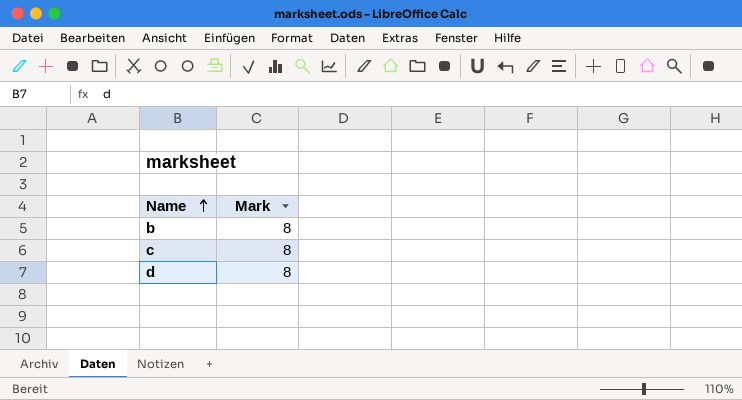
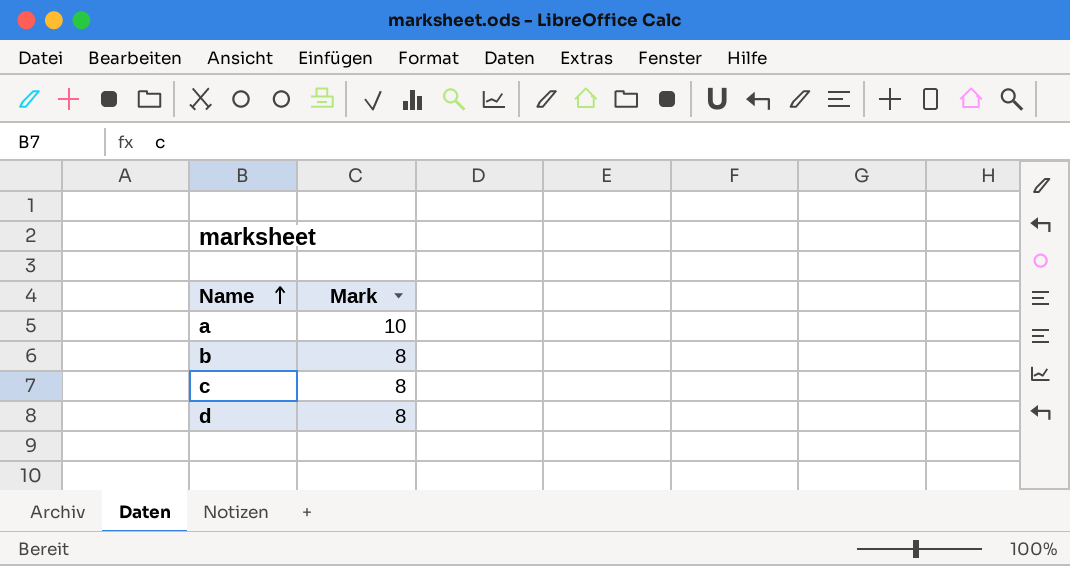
row a: none -> 10

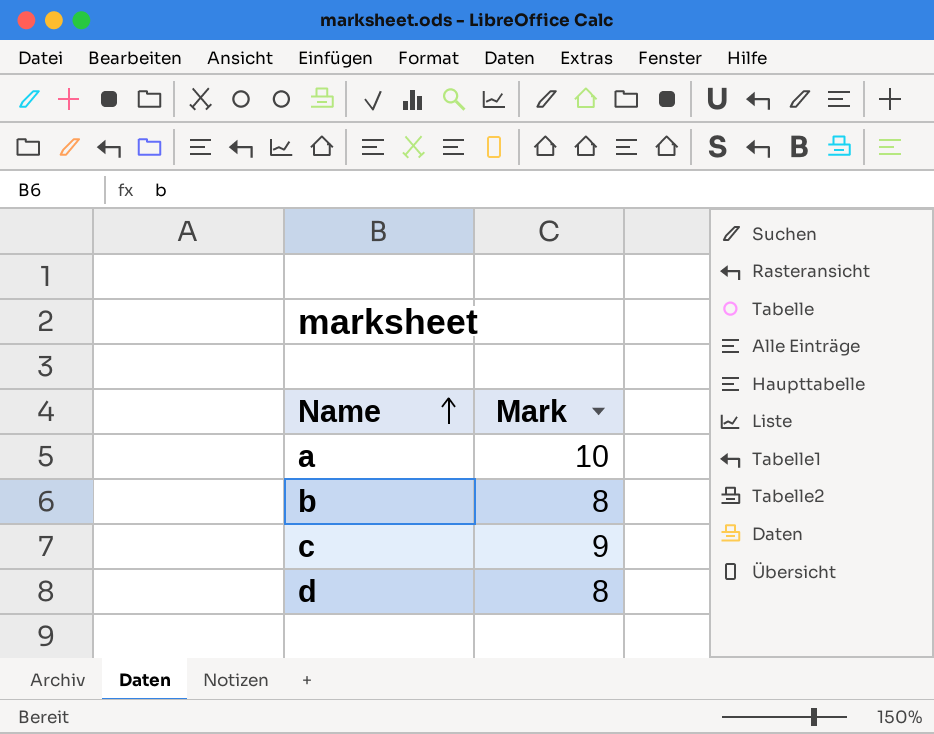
c | Mark: 8 -> 9

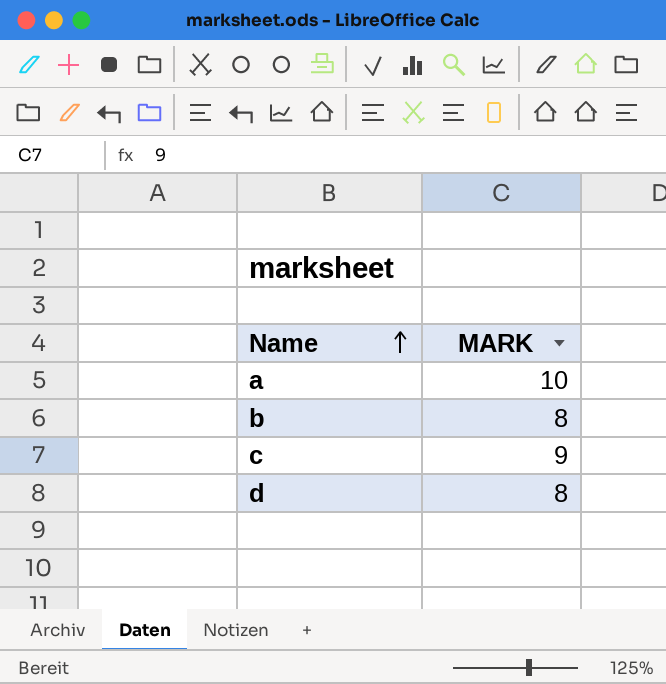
column name: Mark -> MARK

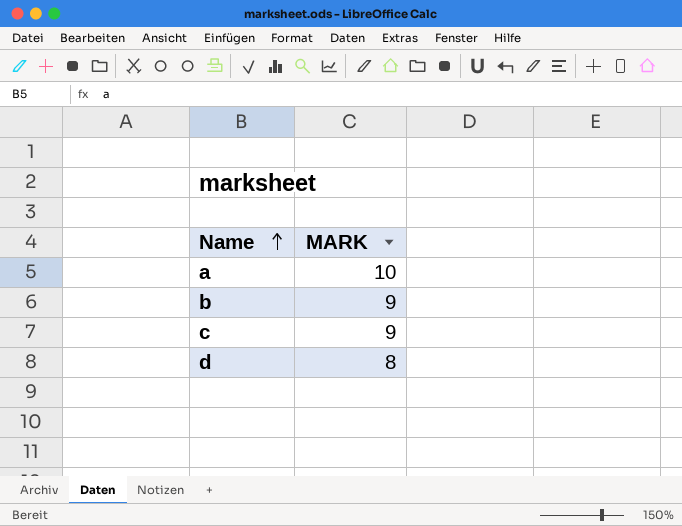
b | MARK: 8 -> 9

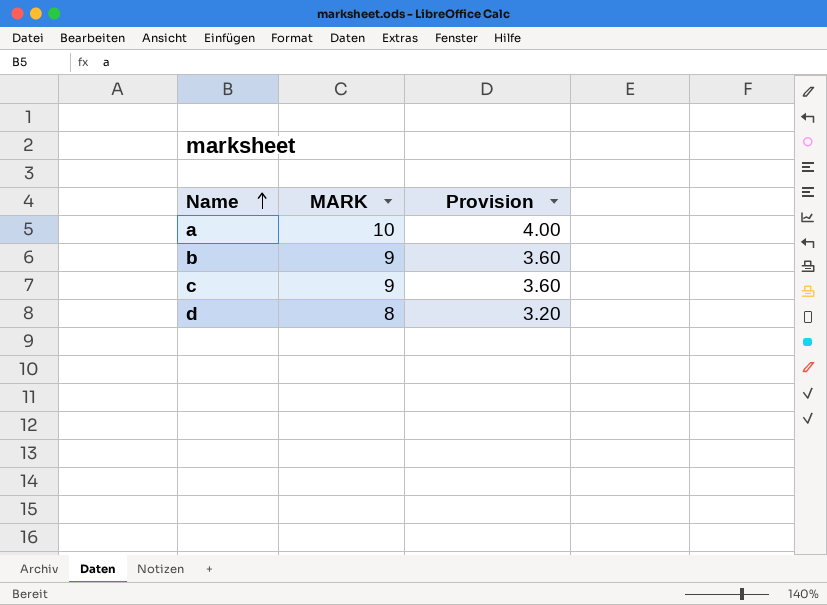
column Provision | formula: none -> [MARK] * 0.4

